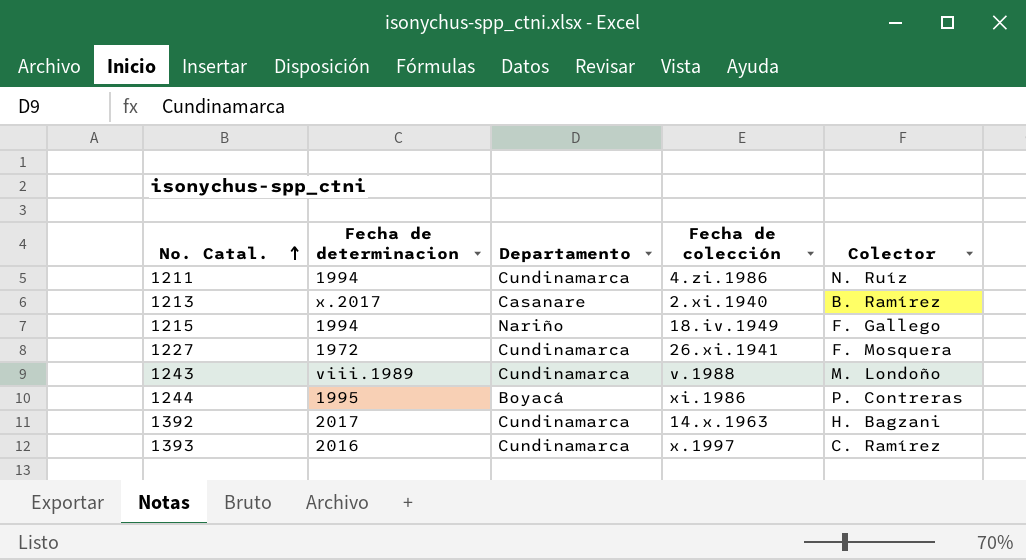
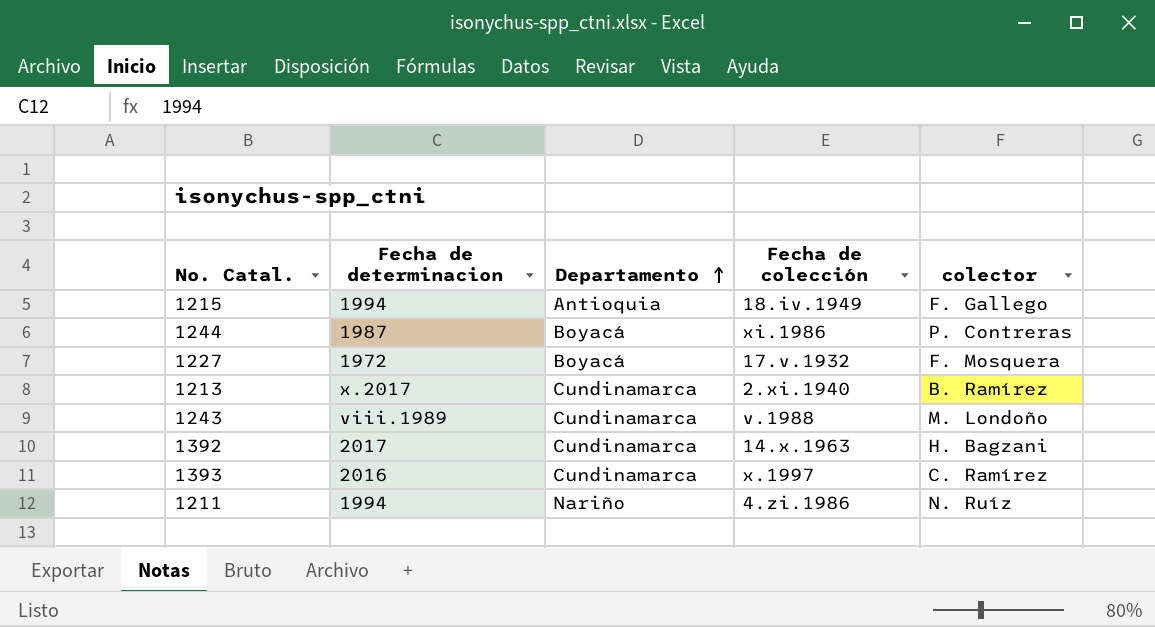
row order: No. Catal. ascending -> Departamento ascending
column name: Colector -> colector
1215 | Departamento: Nariño -> Antioquia
1244 | Fecha de determinacion: 1995 -> 1987
1227 | Departamento: Cundinamarca -> Boyacá
1227 | Fecha de colección: 26.xi.1941 -> 17.v.1932
1213 | Departamento: Casanare -> Cundinamarca
1211 | Departamento: Cundinamarca -> Nariño

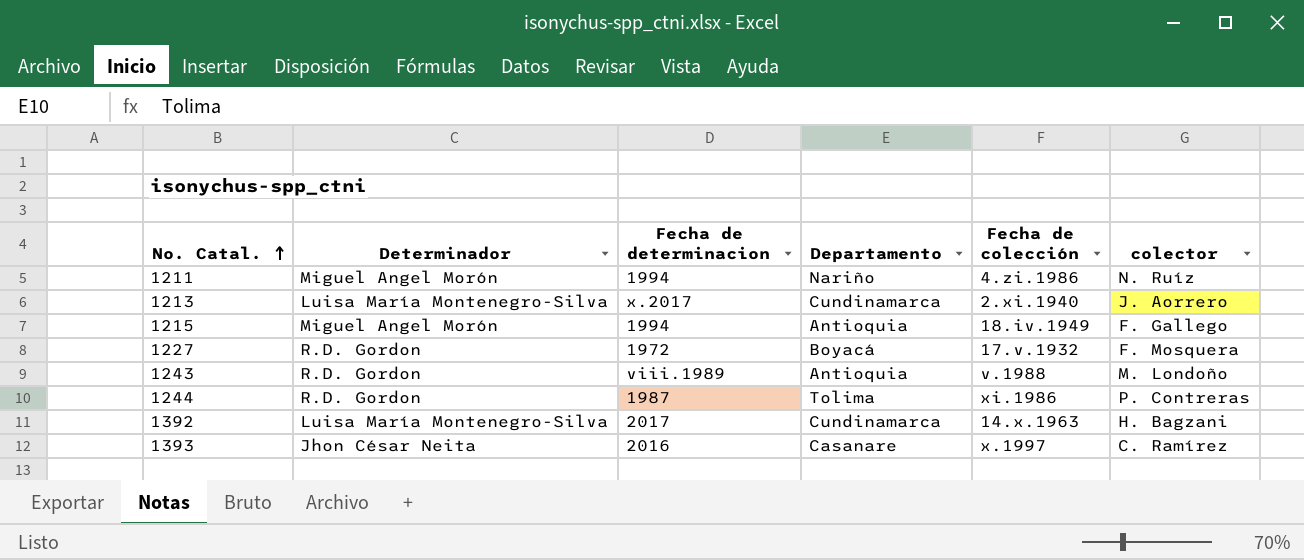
row order: Departamento ascending -> No. Catal. ascending
column Determinador | position: none -> 2
1213 | colector: B. Ramírez -> J. Aorrero
1243 | Departamento: Cundinamarca -> Antioquia
1244 | Departamento: Boyacá -> Tolima
1393 | Departamento: Cundinamarca -> Casanare

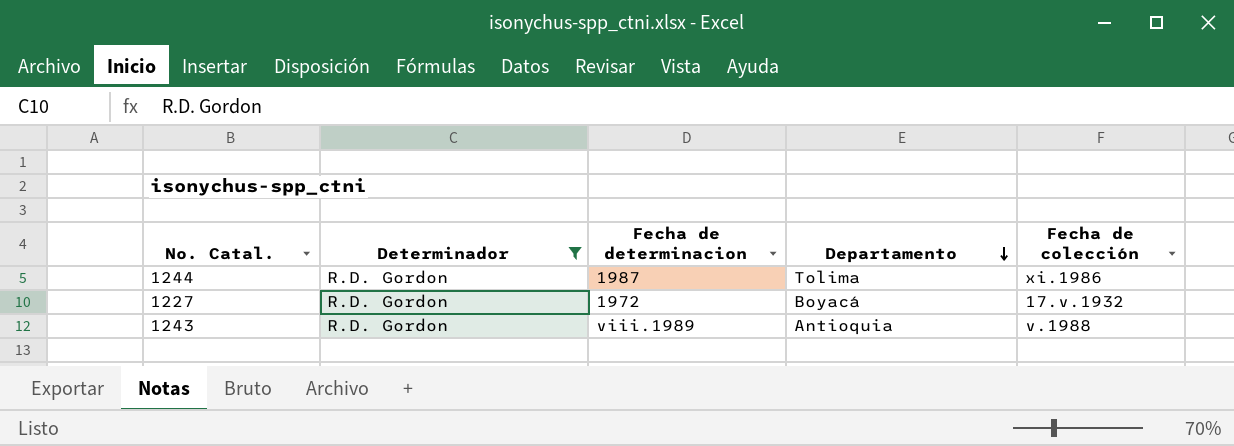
filter: none -> Determinador = R.D. Gordon
row order: No. Catal. ascending -> Departamento descending
column colector | position: 6 -> none

